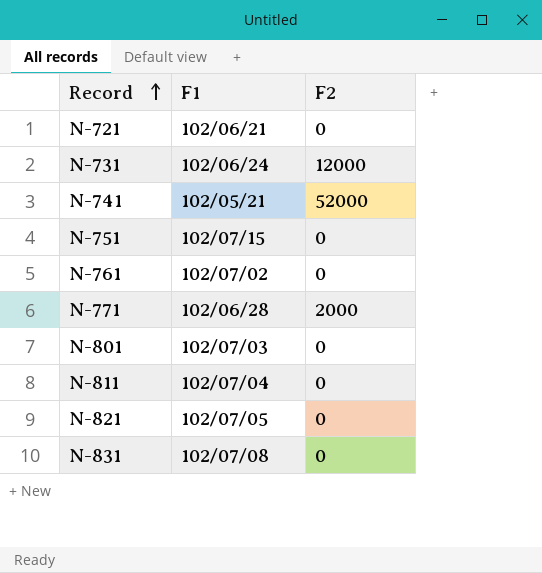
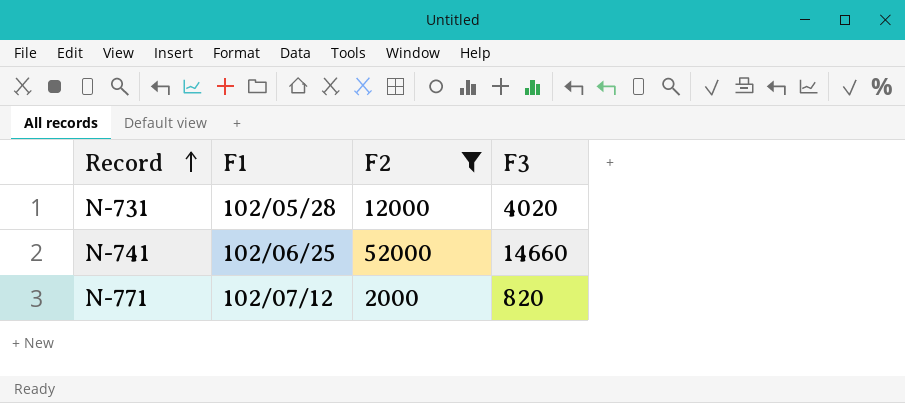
filter: none -> F2 != 0
column F3 | position: none -> 4
N-731 | F1: 102/06/24 -> 102/05/28
N-741 | F1: 102/05/21 -> 102/06/25
N-771 | F1: 102/06/28 -> 102/07/12

